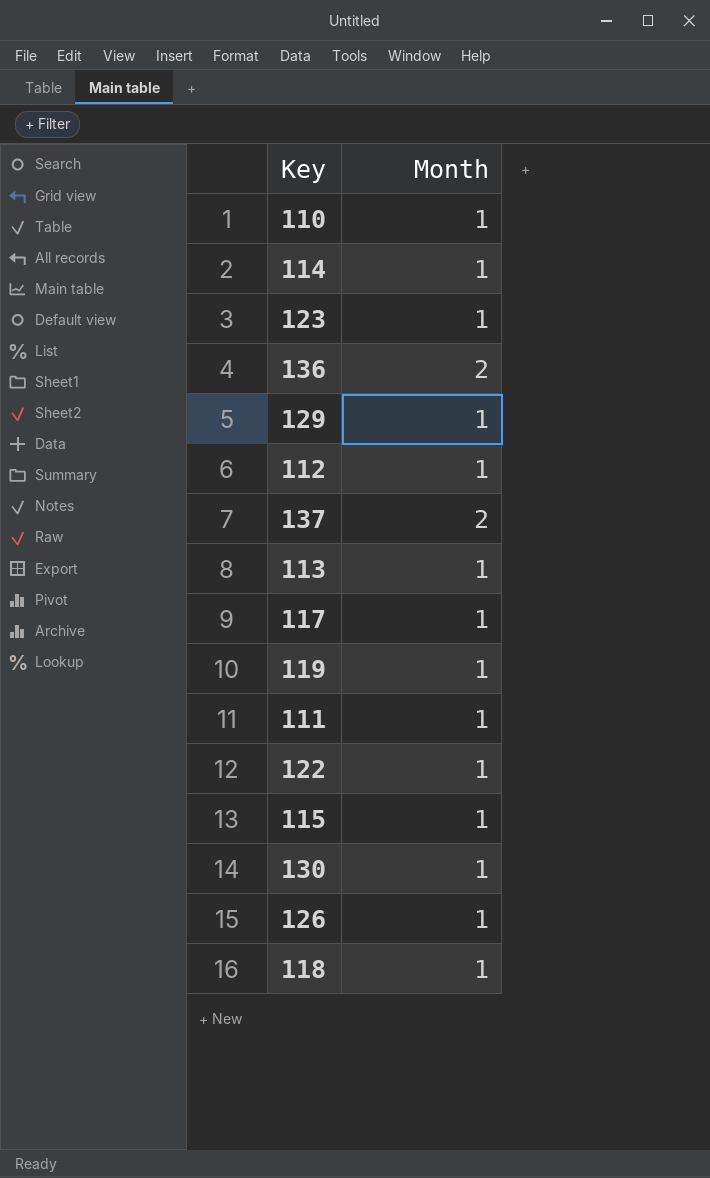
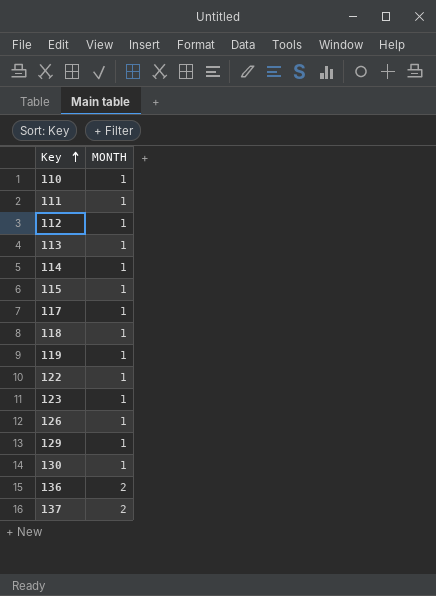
row order: none -> Key ascending
column name: Month -> MONTH

